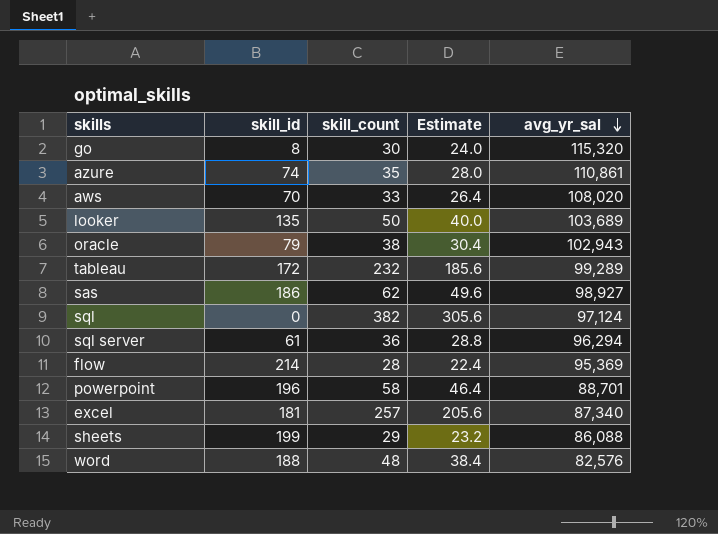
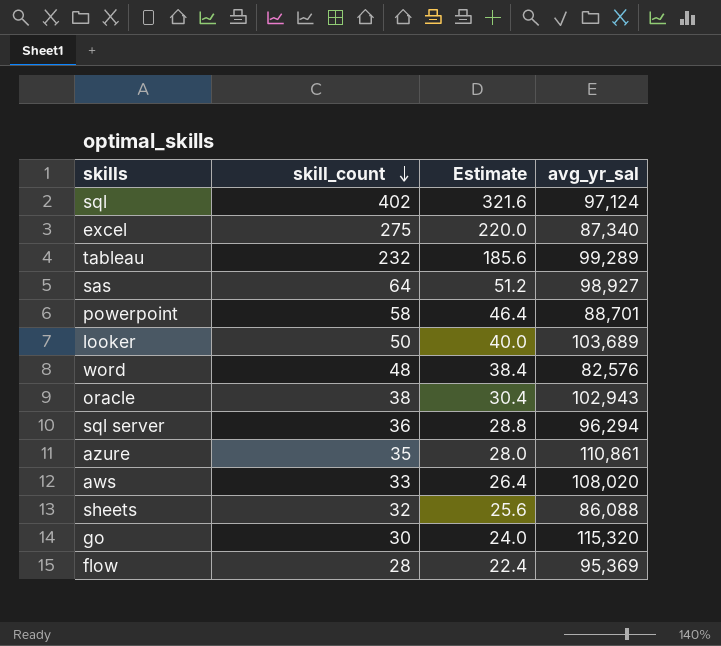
row order: avg_yr_sal descending -> skill_count descending
column skill_id | position: 2 -> none
sql | skill_count: 382 -> 402
sql | Estimate: 305.6 -> 321.6
excel | skill_count: 257 -> 275
excel | Estimate: 205.6 -> 220.0
sas | skill_count: 62 -> 64
sas | Estimate: 49.6 -> 51.2
sheets | skill_count: 29 -> 32
sheets | Estimate: 23.2 -> 25.6

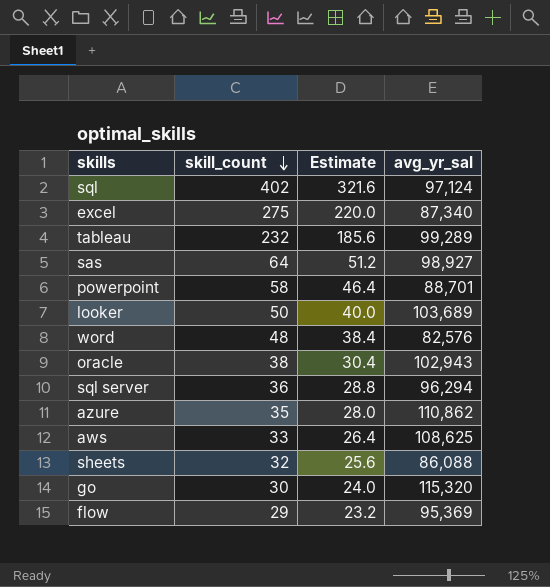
azure | avg_yr_sal: 110,861 -> 110,862
aws | avg_yr_sal: 108,020 -> 108,625
flow | skill_count: 28 -> 29
flow | Estimate: 22.4 -> 23.2

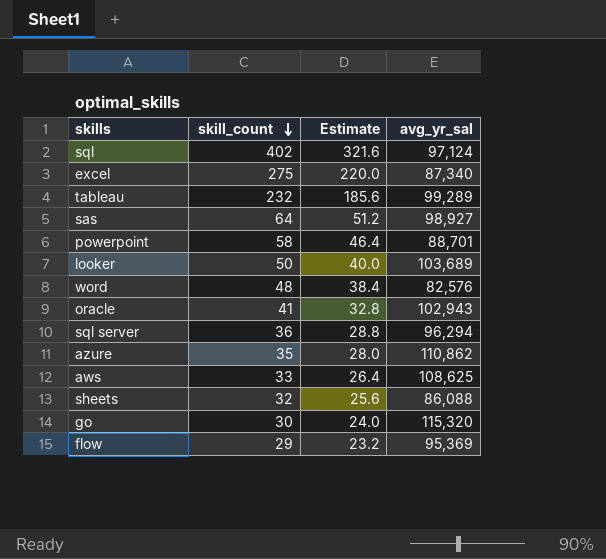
oracle | skill_count: 38 -> 41
oracle | Estimate: 30.4 -> 32.8

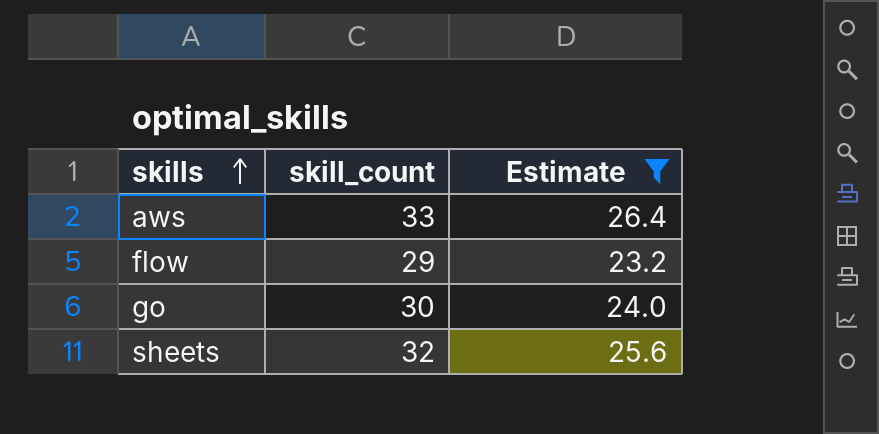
filter: none -> Estimate <= 26.4
row order: skill_count descending -> skills ascending
column avg_yr_sal | position: 4 -> none

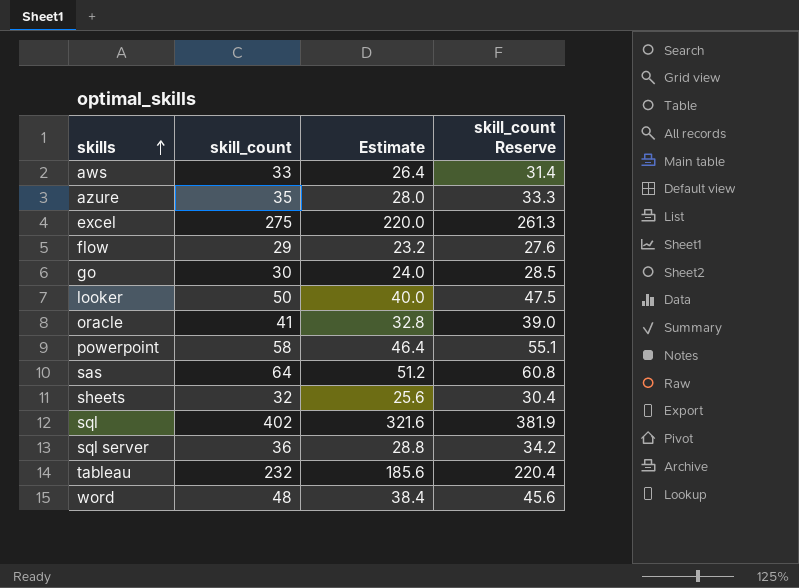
filter: Estimate <= 26.4 -> none
column skill_count Reserve | formula: none -> [skill_count] * 0.95

